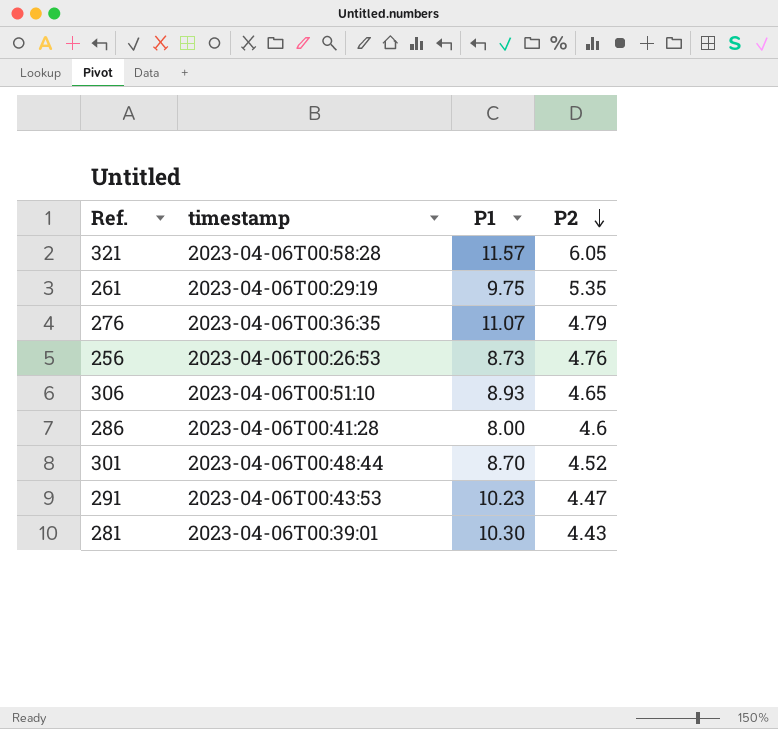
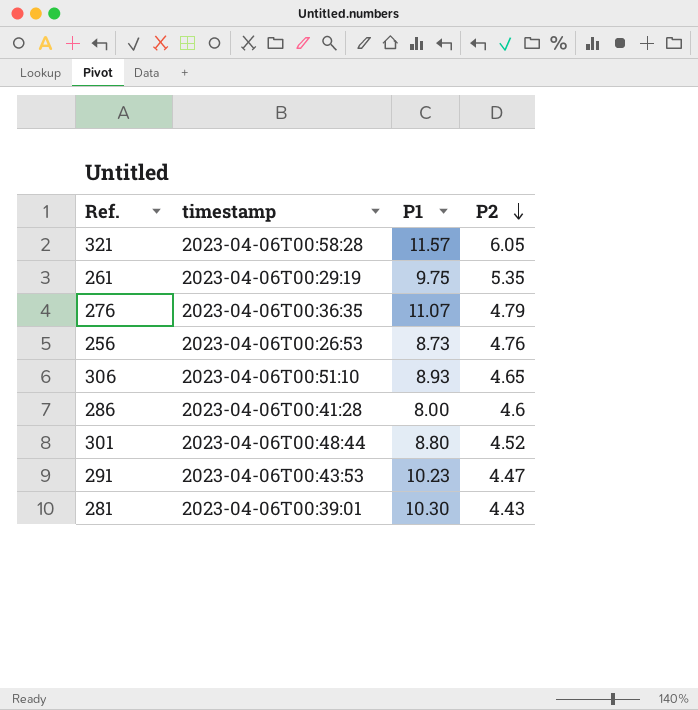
301 | P1: 8.70 -> 8.80

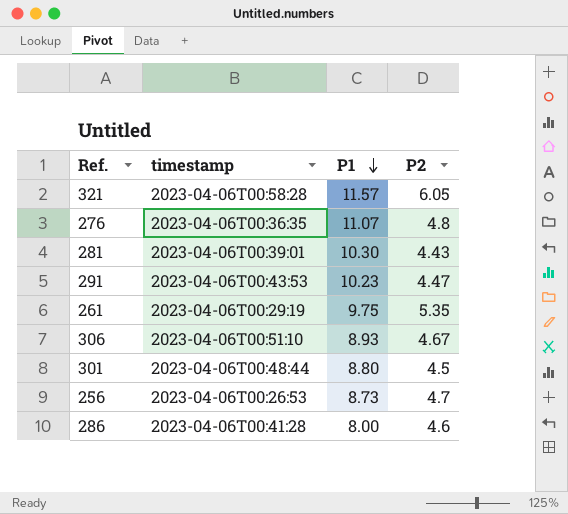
row order: P2 descending -> P1 descending
276 | P2: 4.79 -> 4.8
306 | P2: 4.65 -> 4.67
301 | P2: 4.52 -> 4.5
256 | P2: 4.76 -> 4.7

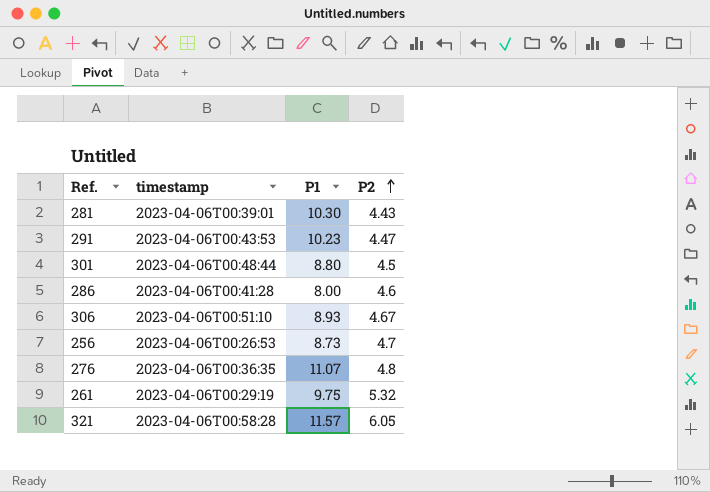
row order: P1 descending -> P2 ascending
261 | P2: 5.35 -> 5.32

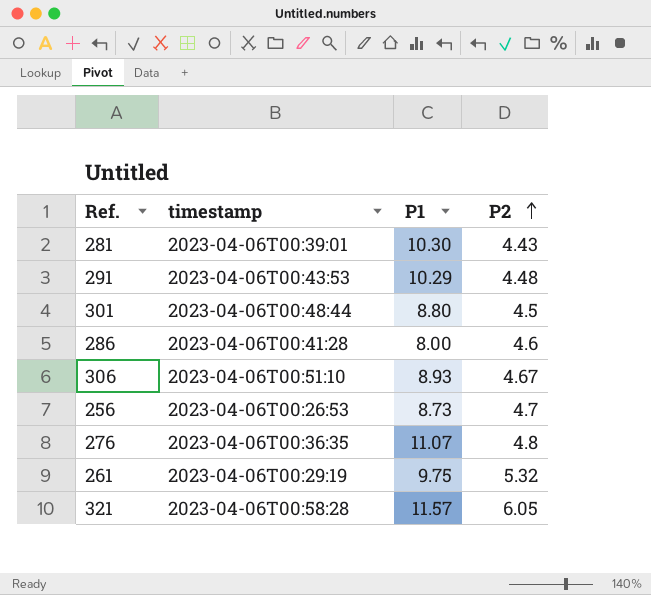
291 | P1: 10.23 -> 10.29
291 | P2: 4.47 -> 4.48

